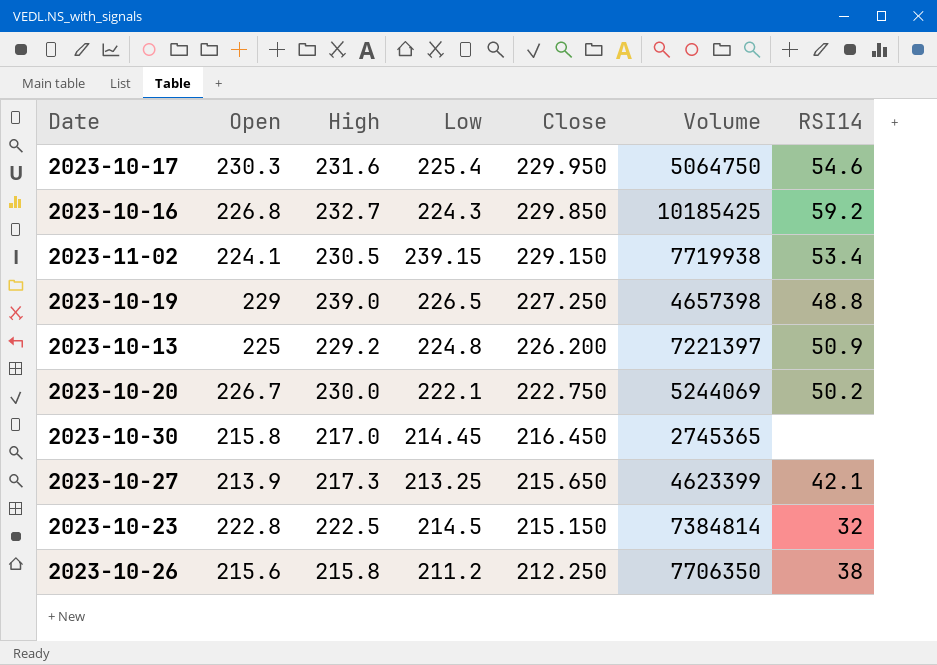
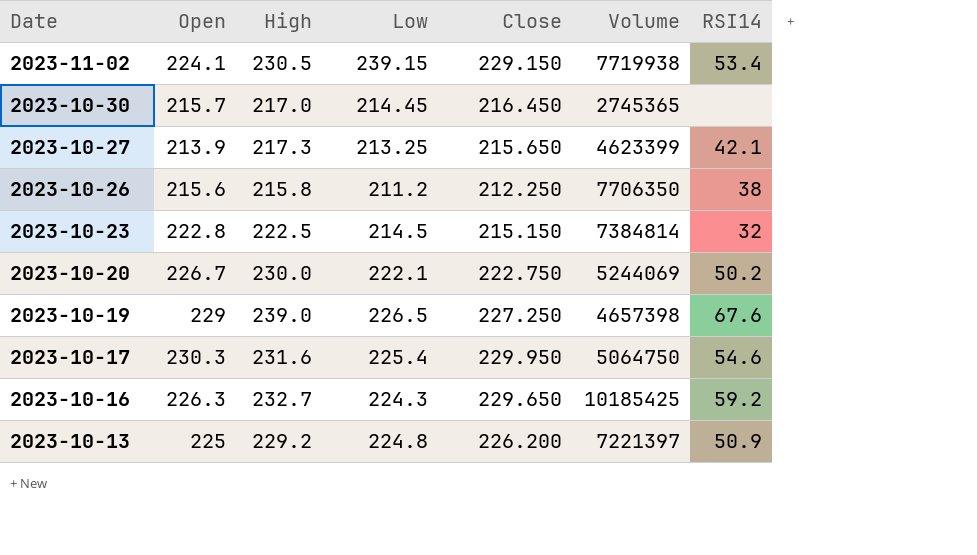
row order: Close descending -> Date descending
2023-10-30 | Open: 215.8 -> 215.7
2023-10-19 | RSI14: 48.8 -> 67.6
2023-10-16 | Open: 226.8 -> 226.3
2023-10-16 | Close: 229.850 -> 229.650

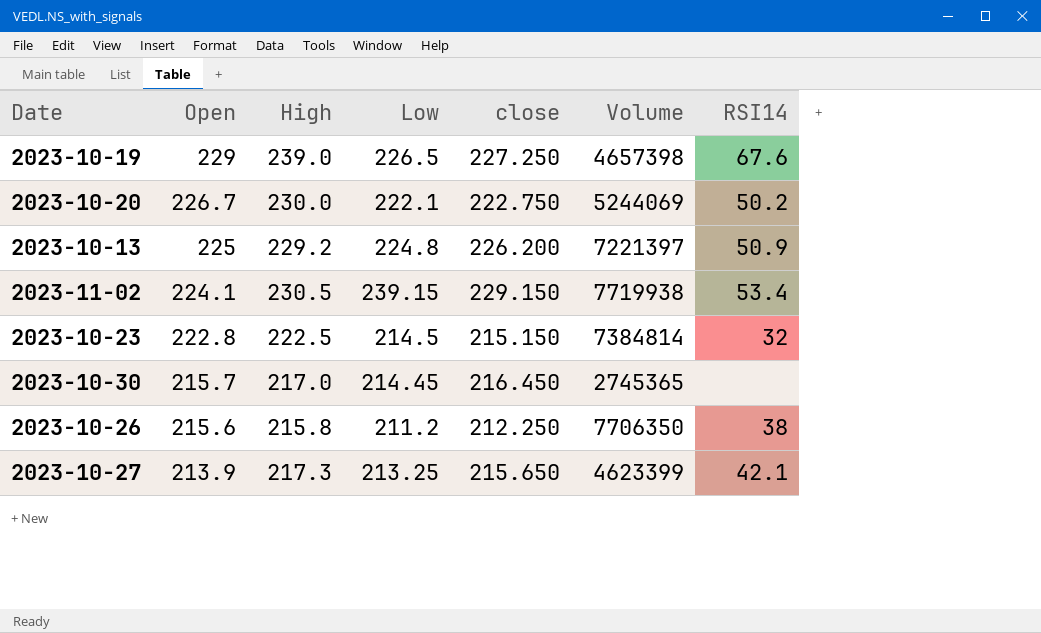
row order: Date descending -> Open descending
column name: Close -> close
row 2023-10-17: 230.3 | 231.6 | 225.4 | 229.950 | 5064750 | 54.6 -> none
row 2023-10-16: 226.3 | 232.7 | 224.3 | 229.650 | 10185425 | 59.2 -> none

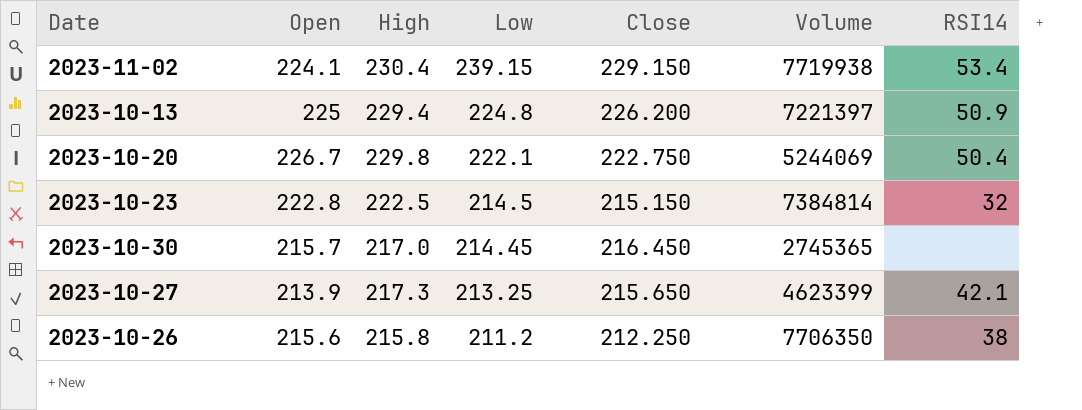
row order: Open descending -> Low descending
column name: close -> Close
row 2023-10-19: 229 | 239.0 | 226.5 | 227.250 | 4657398 | 67.6 -> none
2023-11-02 | High: 230.5 -> 230.4
2023-10-13 | High: 229.2 -> 229.4
2023-10-20 | High: 230.0 -> 229.8
2023-10-20 | RSI14: 50.2 -> 50.4

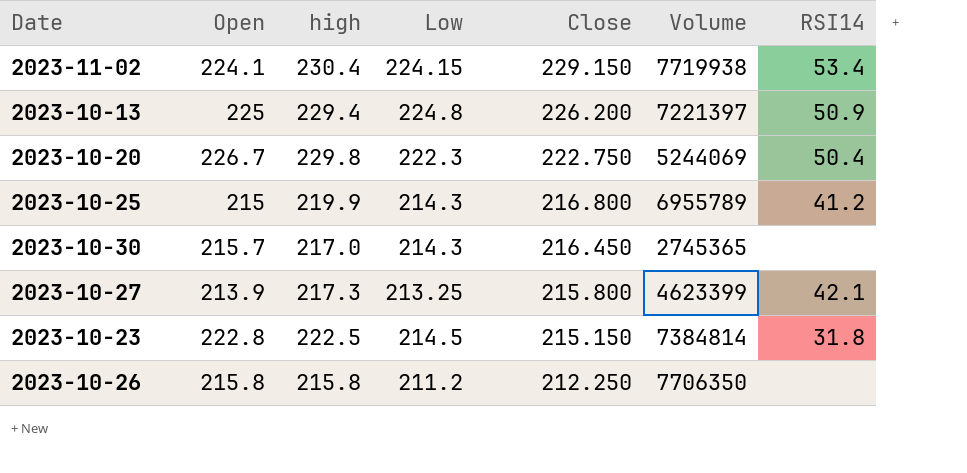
row order: Low descending -> Close descending
column name: High -> high
2023-11-02 | Low: 239.15 -> 224.15
2023-10-20 | Low: 222.1 -> 222.3
row 2023-10-25: none -> 215 | 219.9 | 214.3 | 216.800 | 6955789 | 41.2
2023-10-30 | Low: 214.45 -> 214.3
2023-10-27 | Close: 215.650 -> 215.800
2023-10-23 | RSI14: 32 -> 31.8
2023-10-26 | Open: 215.6 -> 215.8
2023-10-26 | RSI14: 38 -> none

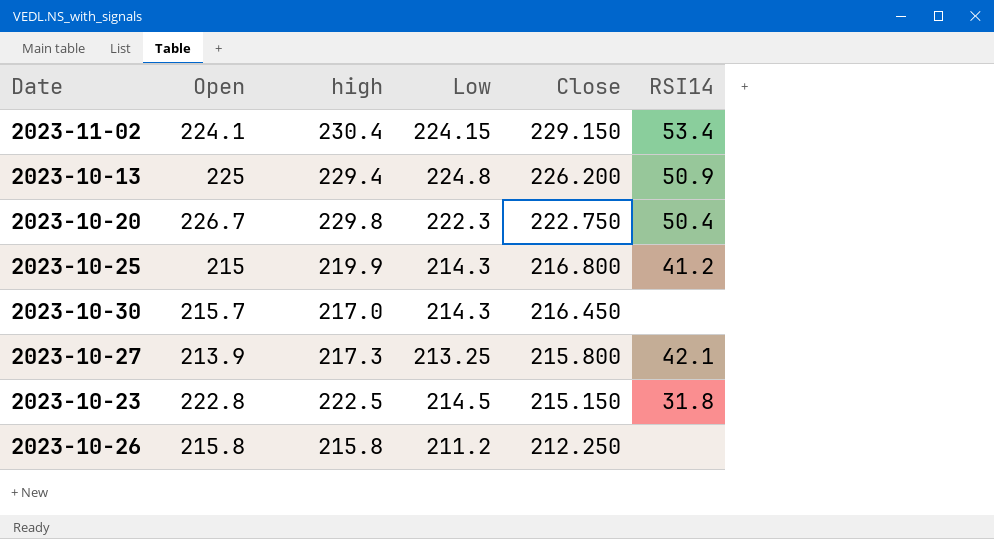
column Volume | position: 6 -> none

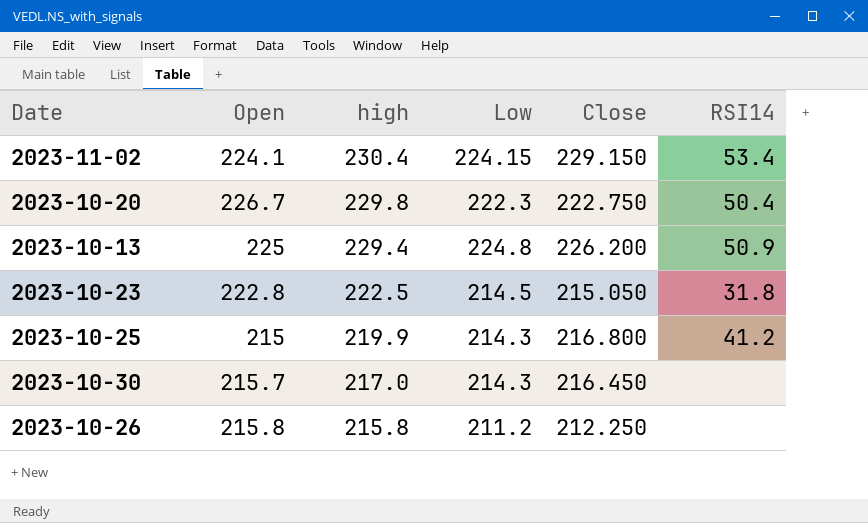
row order: Close descending -> high descending
row 2023-10-27: 213.9 | 217.3 | 213.25 | 215.800 | 42.1 -> none
2023-10-23 | Close: 215.150 -> 215.050

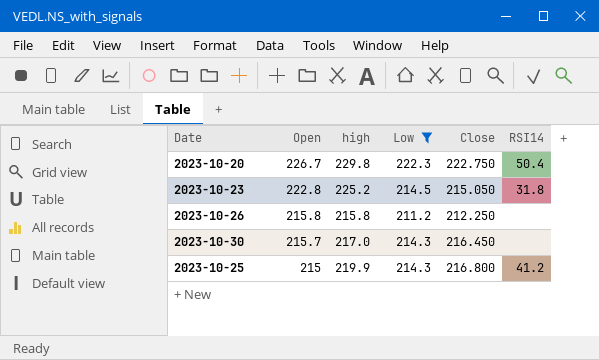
filter: none -> Low <= 222.3
row order: high descending -> Open descending
2023-10-23 | high: 222.5 -> 225.2

